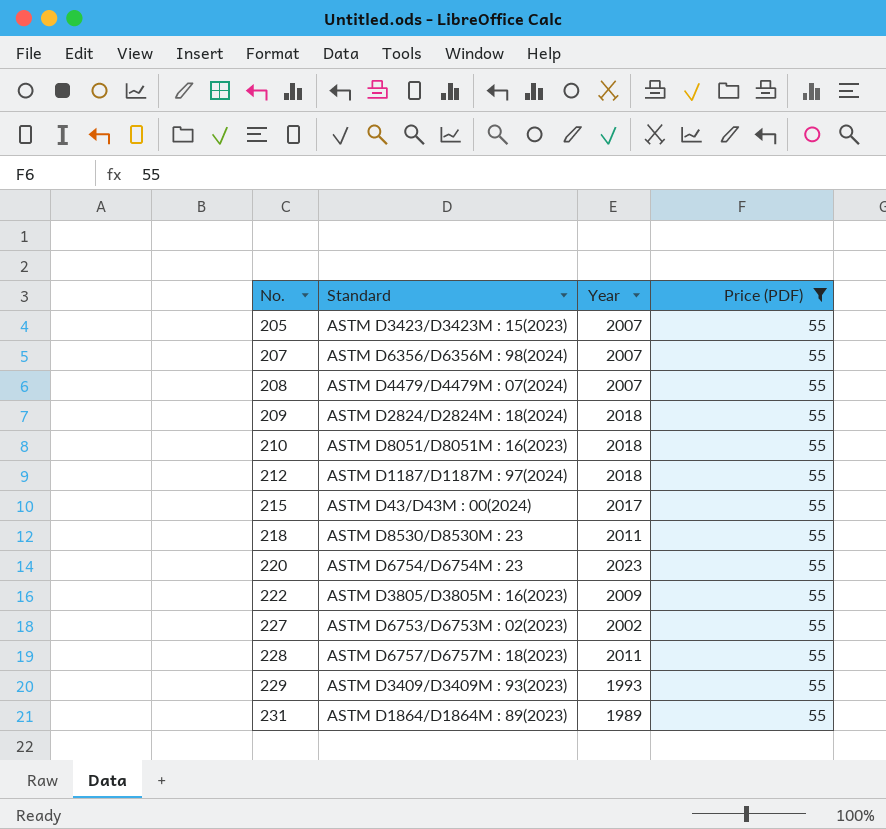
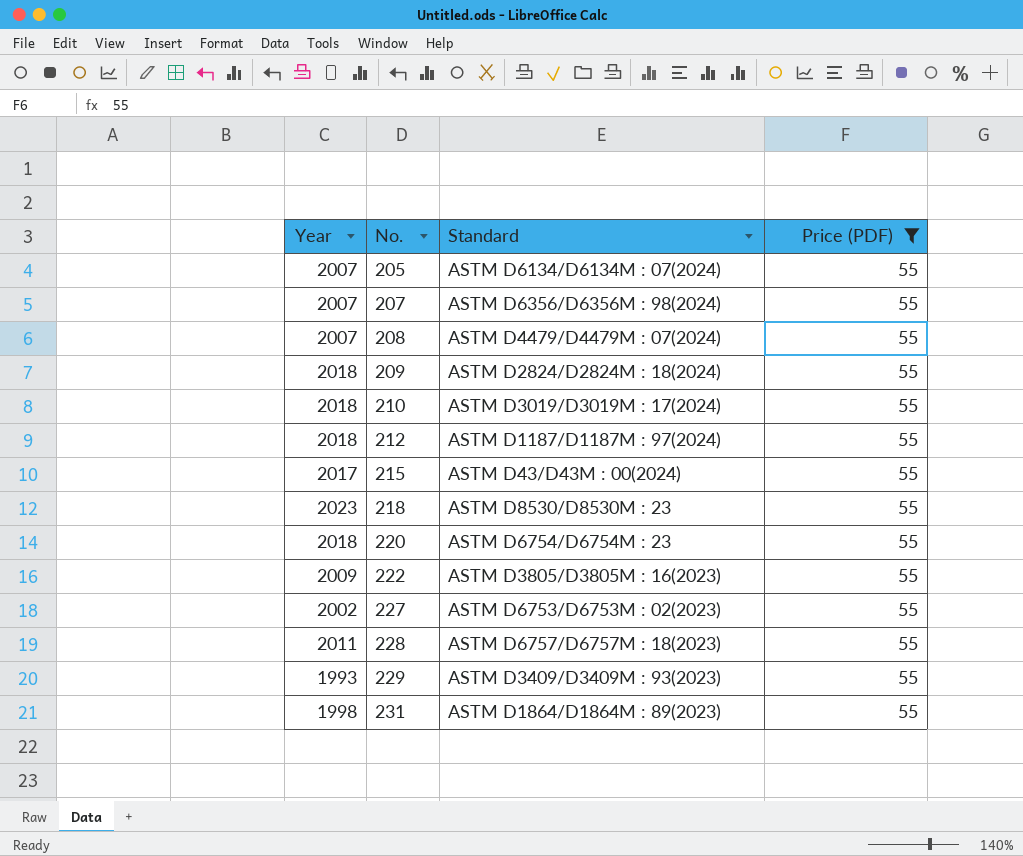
column Year | position: 3 -> 1
205 | Standard: ASTM D3423/D3423M : 15(2023) -> ASTM D6134/D6134M : 07(2024)
210 | Standard: ASTM D8051/D8051M : 16(2023) -> ASTM D3019/D3019M : 17(2024)
218 | Year: 2011 -> 2023
220 | Year: 2023 -> 2018
231 | Year: 1989 -> 1998

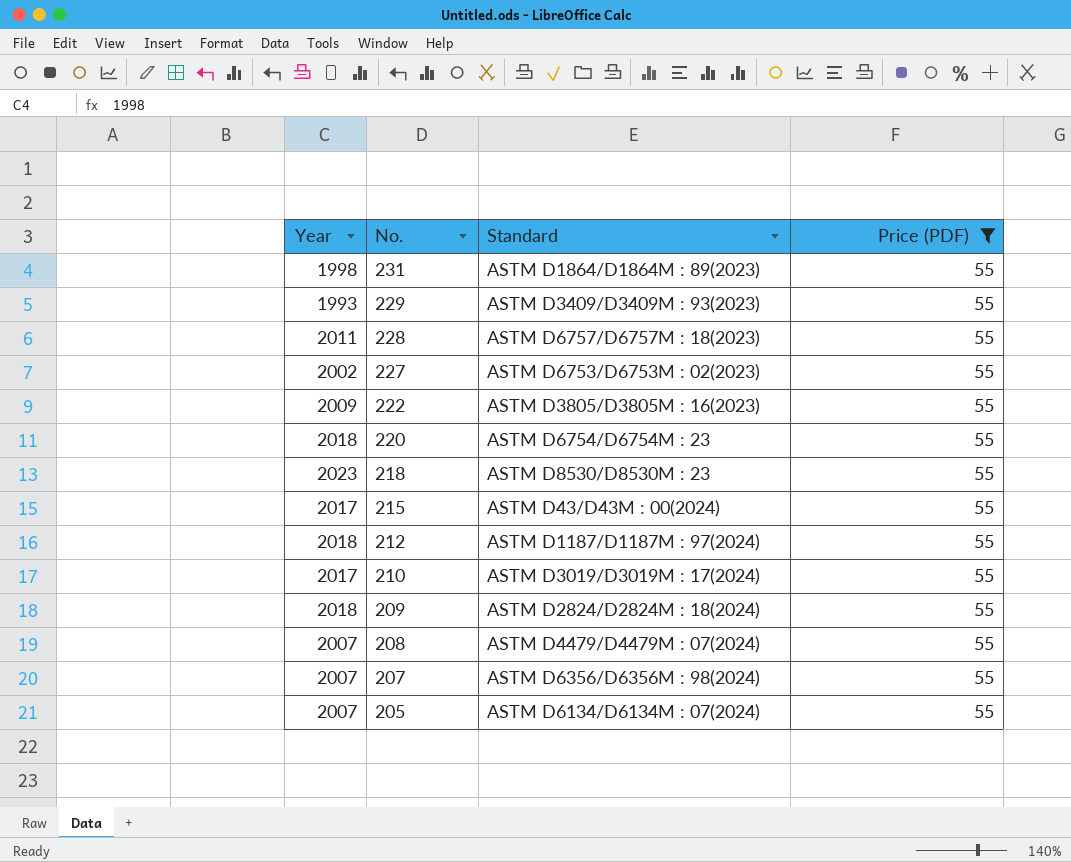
row order: No. ascending -> No. descending
210 | Year: 2018 -> 2017

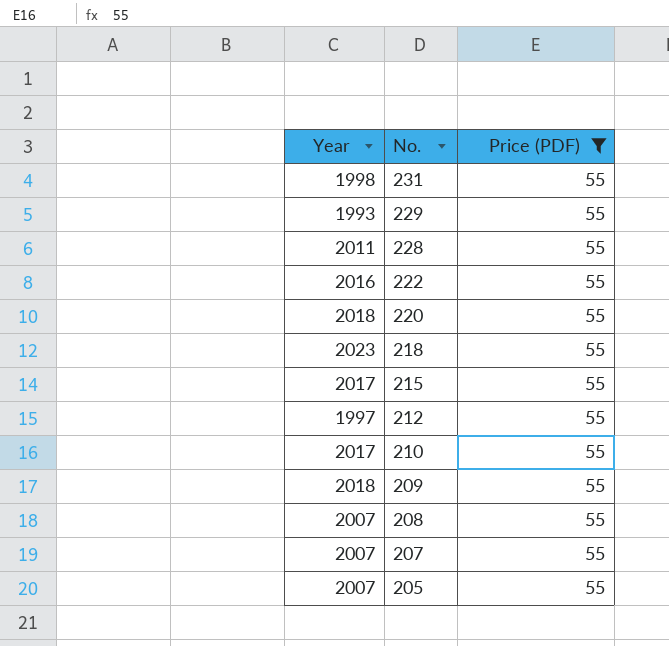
column Standard | position: 3 -> none
row 227: 2002 | ASTM D6753/D6753M : 02(2023) | 55 -> none
222 | Year: 2009 -> 2016
212 | Year: 2018 -> 1997

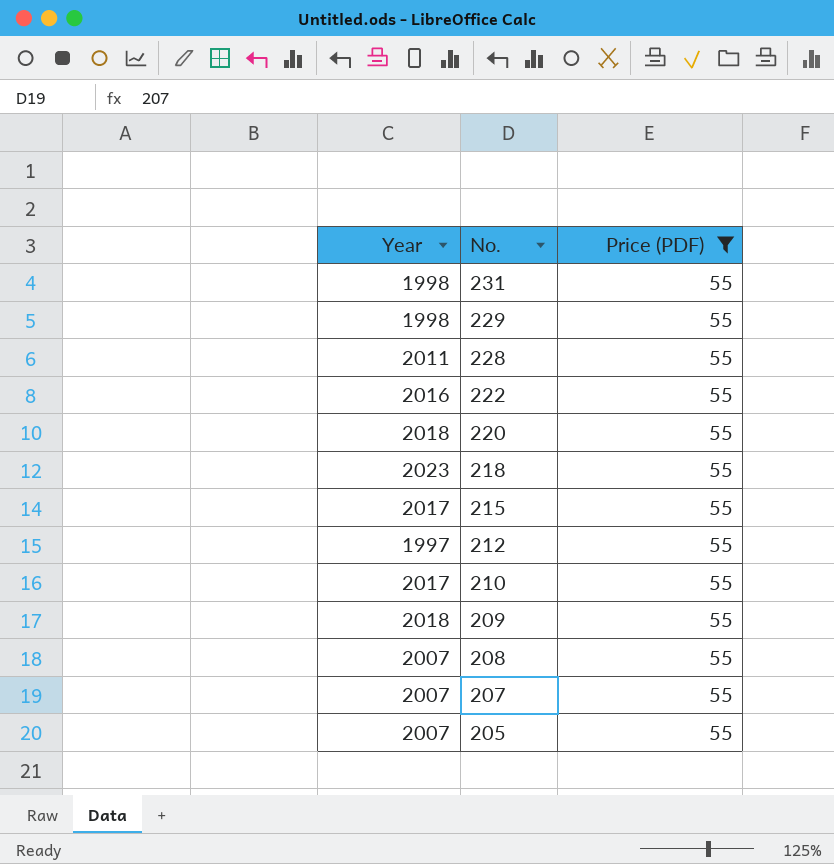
229 | Year: 1993 -> 1998

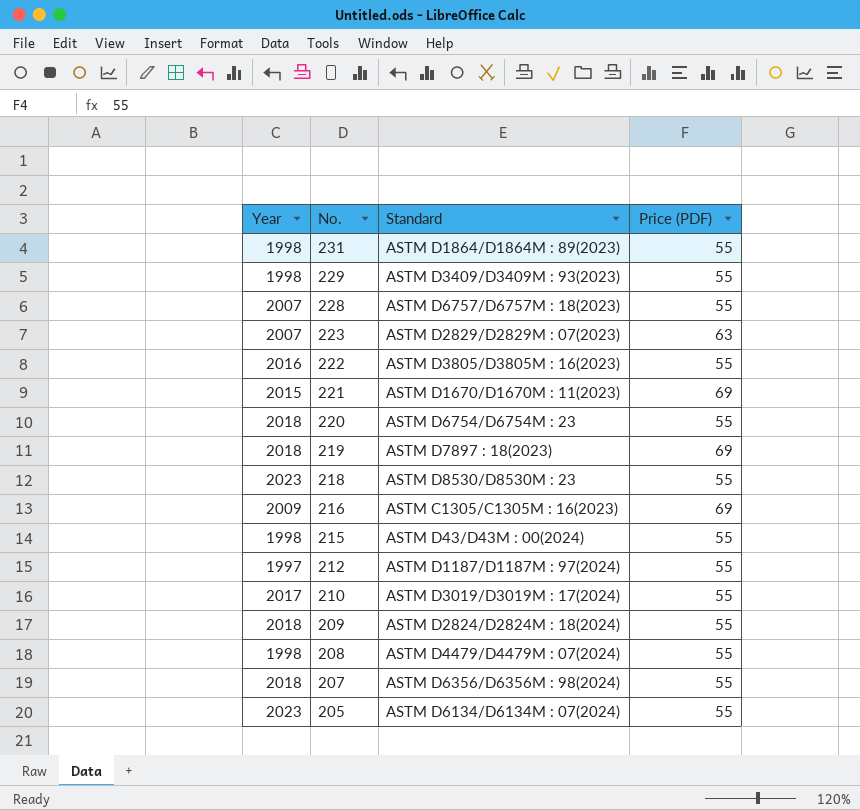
filter: Price (PDF) = 55 -> none
column Standard | position: none -> 3
228 | Year: 2011 -> 2007
215 | Year: 2017 -> 1998
208 | Year: 2007 -> 1998
207 | Year: 2007 -> 2018
205 | Year: 2007 -> 2023

